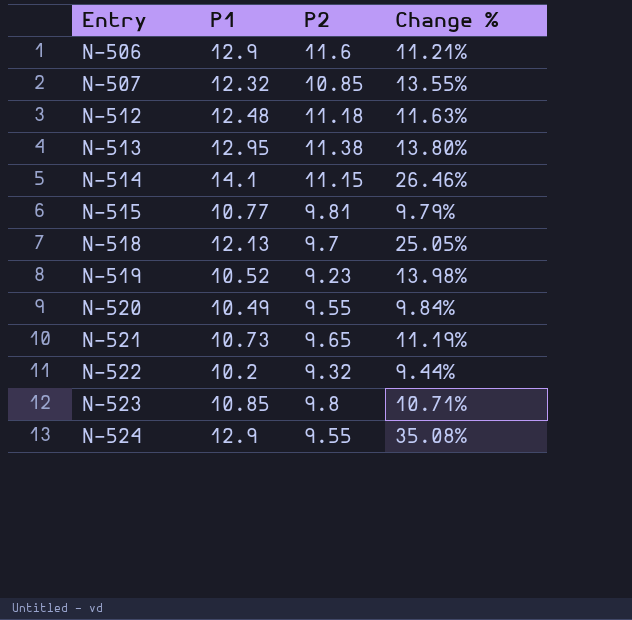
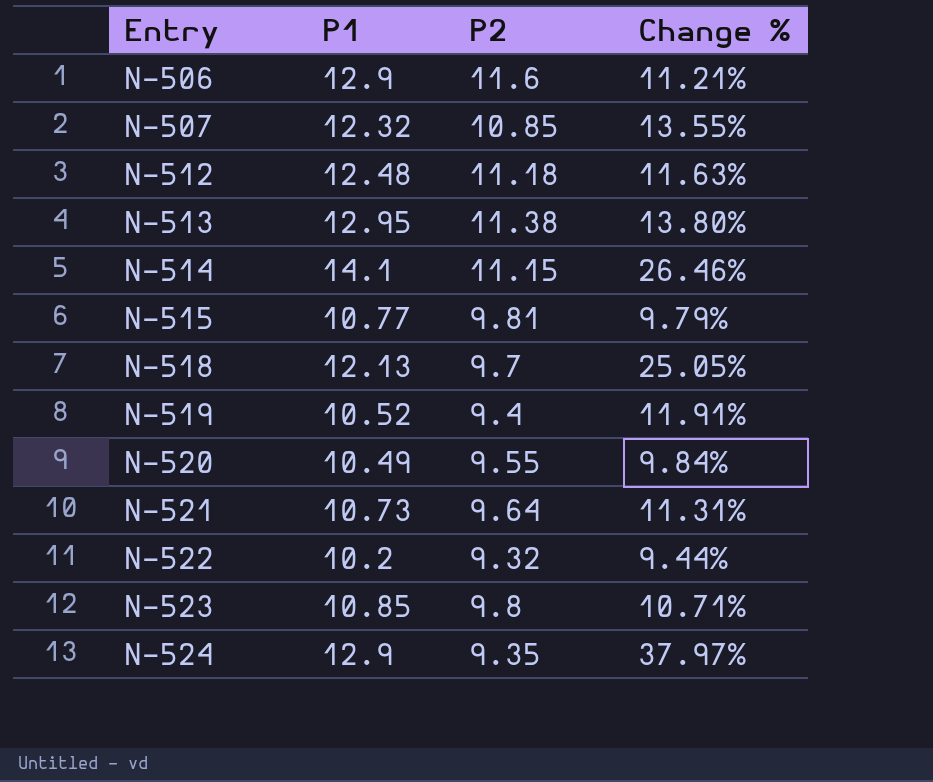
N-519 | P2: 9.23 -> 9.4
N-519 | Change %: 13.98% -> 11.91%
N-521 | P2: 9.65 -> 9.64
N-521 | Change %: 11.19% -> 11.31%
N-524 | P2: 9.55 -> 9.35
N-524 | Change %: 35.08% -> 37.97%

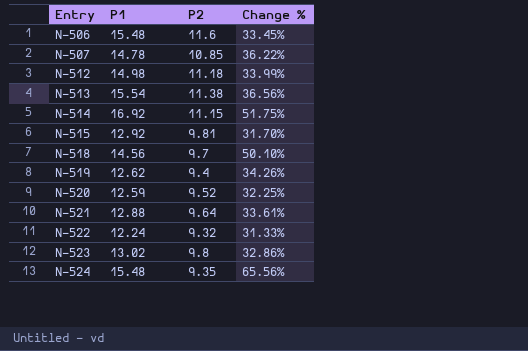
N-506 | P1: 12.9 -> 15.48
N-506 | Change %: 11.21% -> 33.45%
N-507 | P1: 12.32 -> 14.78
N-507 | Change %: 13.55% -> 36.22%
N-512 | P1: 12.48 -> 14.98
N-512 | Change %: 11.63% -> 33.99%
N-513 | P1: 12.95 -> 15.54
N-513 | Change %: 13.80% -> 36.56%
N-514 | P1: 14.1 -> 16.92
N-514 | Change %: 26.46% -> 51.75%
N-515 | P1: 10.77 -> 12.92
N-515 | Change %: 9.79% -> 31.70%
N-518 | P1: 12.13 -> 14.56
N-518 | Change %: 25.05% -> 50.10%
N-519 | P1: 10.52 -> 12.62
N-519 | Change %: 11.91% -> 34.26%
N-520 | P1: 10.49 -> 12.59
N-520 | P2: 9.55 -> 9.52
N-520 | Change %: 9.84% -> 32.25%
N-521 | P1: 10.73 -> 12.88
N-521 | Change %: 11.31% -> 33.61%
N-522 | P1: 10.2 -> 12.24
N-522 | Change %: 9.44% -> 31.33%
N-523 | P1: 10.85 -> 13.02
N-523 | Change %: 10.71% -> 32.86%
N-524 | P1: 12.9 -> 15.48
N-524 | Change %: 37.97% -> 65.56%

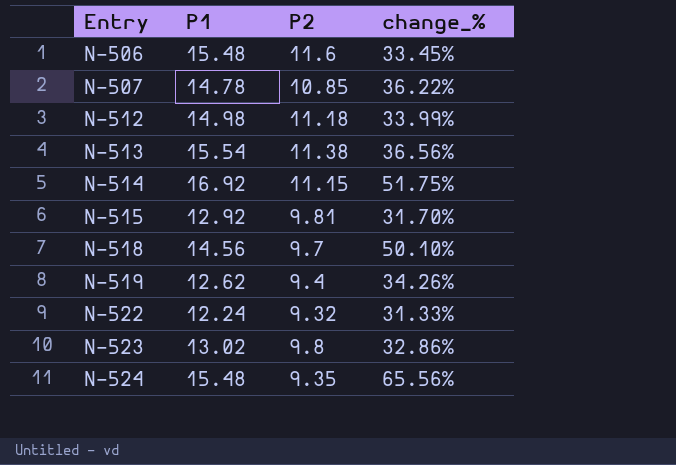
column name: Change % -> change_%
row N-520: 12.59 | 9.52 | 32.25% -> none
row N-521: 12.88 | 9.64 | 33.61% -> none

